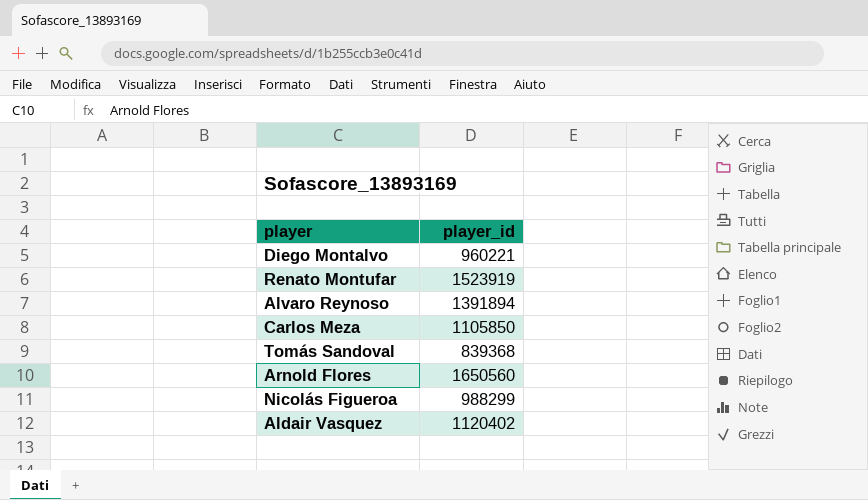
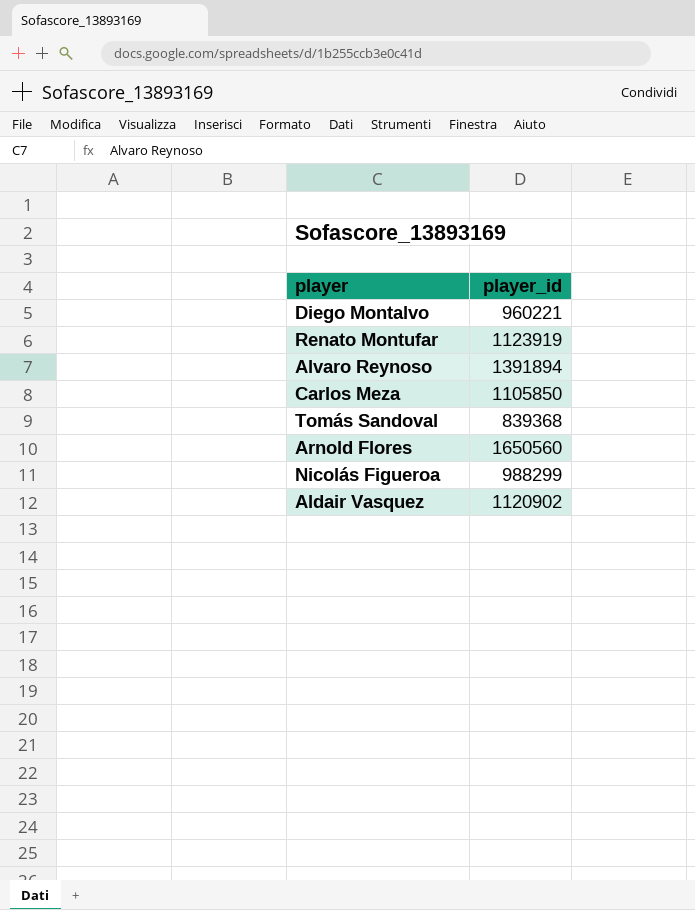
Renato Montufar | player_id: 1523919 -> 1123919
Aldair Vasquez | player_id: 1120402 -> 1120902

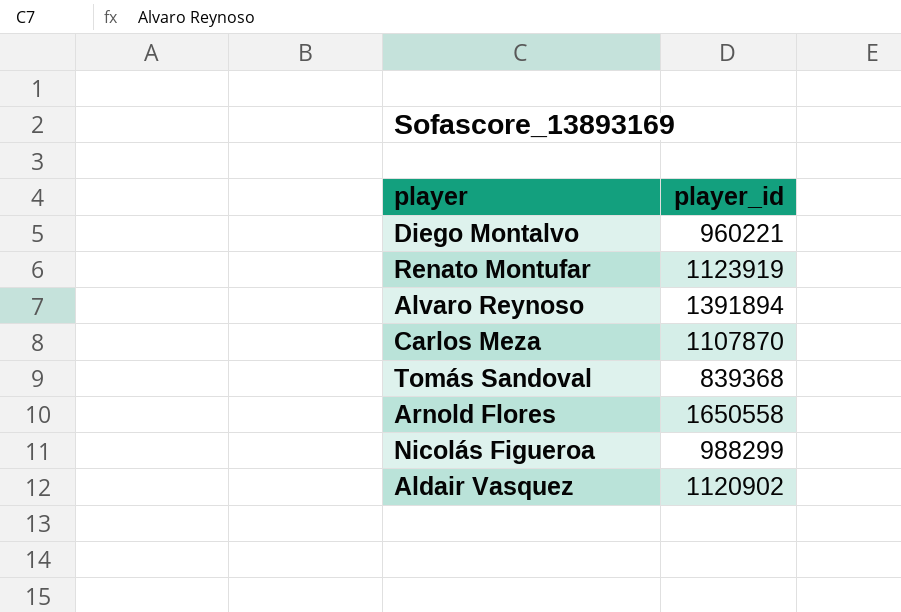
Carlos Meza | player_id: 1105850 -> 1107870
Arnold Flores | player_id: 1650560 -> 1650558

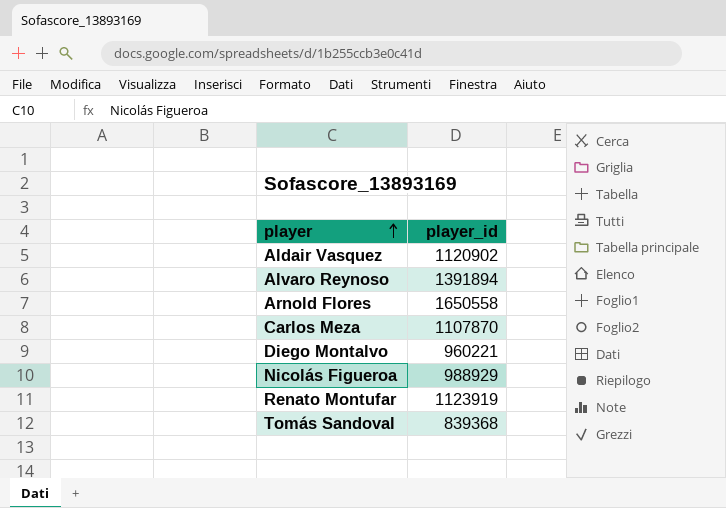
row order: none -> player ascending
Nicolás Figueroa | player_id: 988299 -> 988929

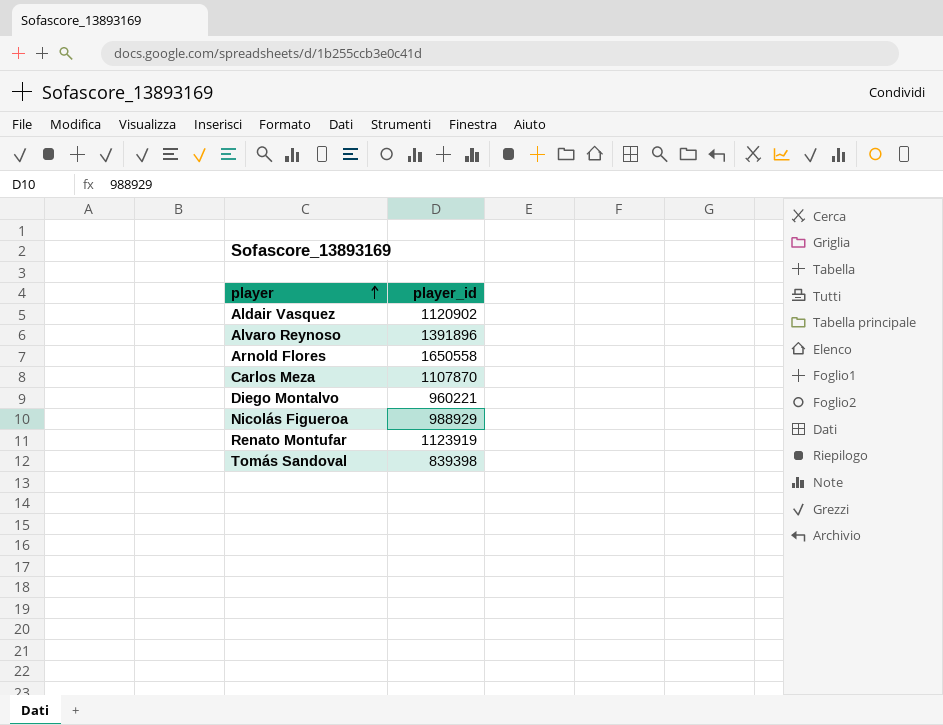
Alvaro Reynoso | player_id: 1391894 -> 1391896
Tomás Sandoval | player_id: 839368 -> 839398

